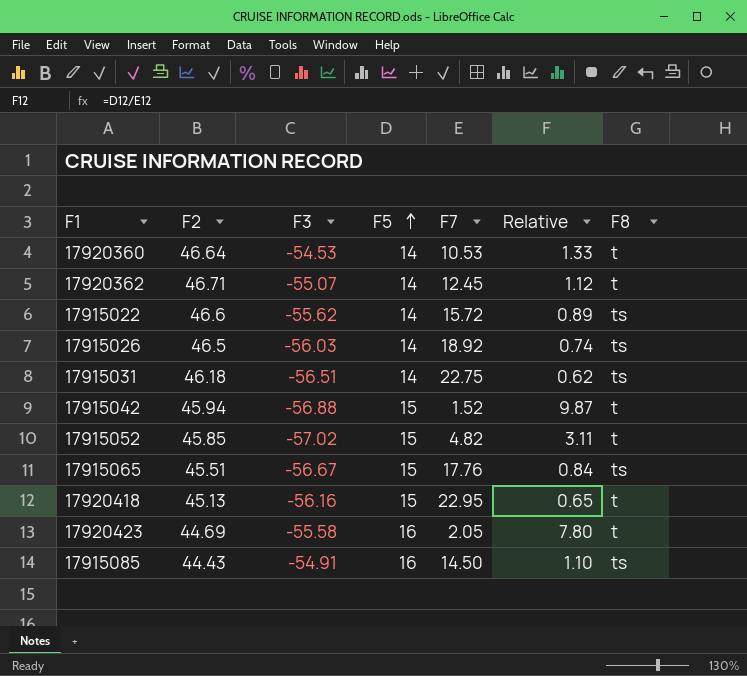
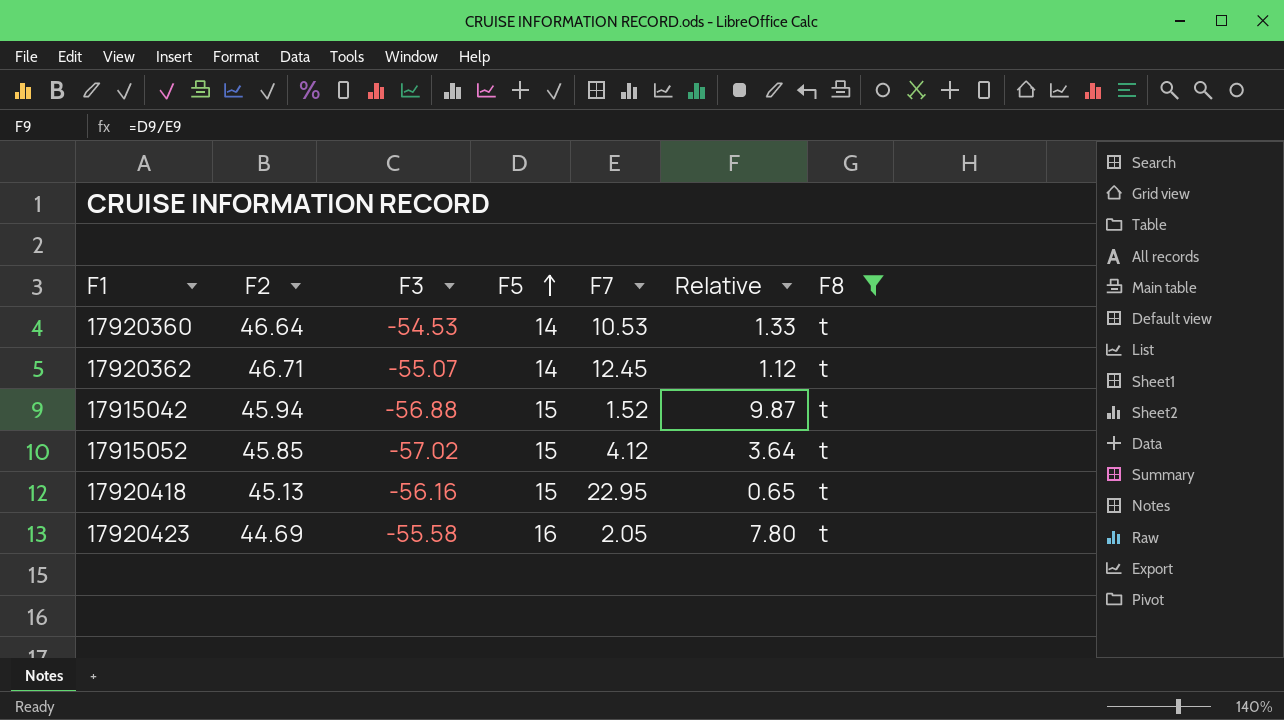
filter: none -> F8 = t
17915052 | F7: 4.82 -> 4.12
17915052 | Relative: 3.11 -> 3.64

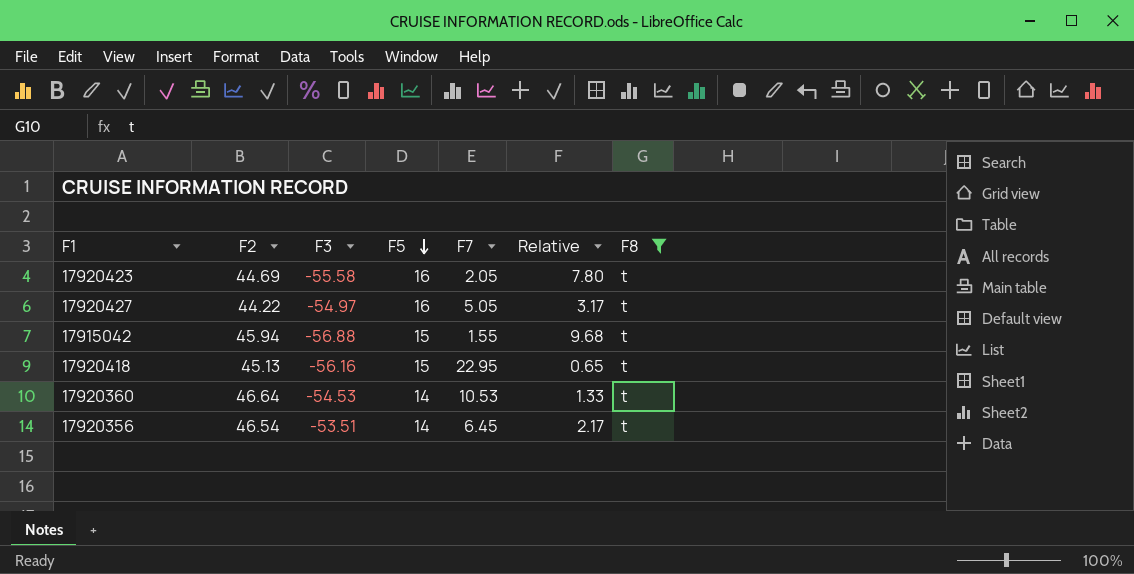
row order: F5 ascending -> F5 descending
row 17920362: 46.71 | -55.07 | 14 | 12.45 | 1.12 | t -> none
row 17915052: 45.85 | -57.02 | 15 | 4.12 | 3.64 | t -> none
row 17920427: none -> 44.22 | -54.97 | 16 | 5.05 | 3.17 | t
17915042 | F7: 1.52 -> 1.55
17915042 | Relative: 9.87 -> 9.68
row 17920356: none -> 46.54 | -53.51 | 14 | 6.45 | 2.17 | t

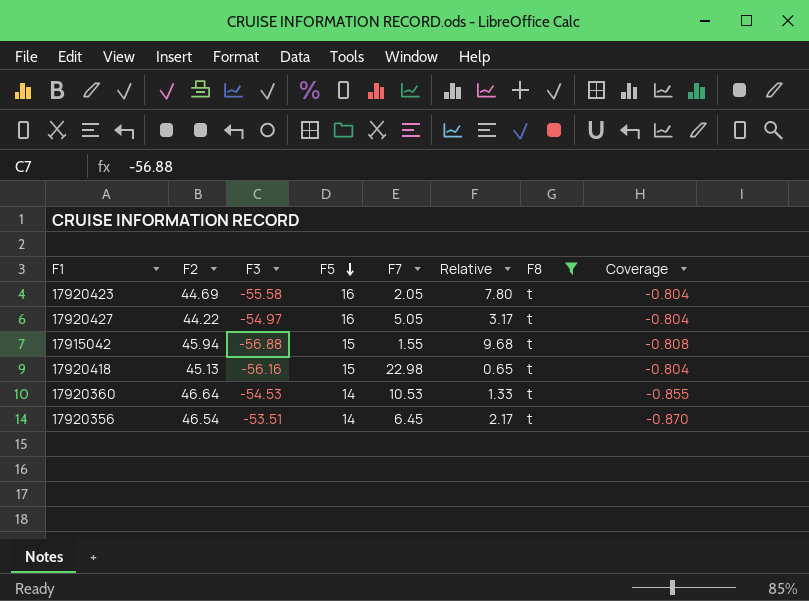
column Coverage | formula: none -> [F2] / [F3]
17920418 | F7: 22.95 -> 22.98

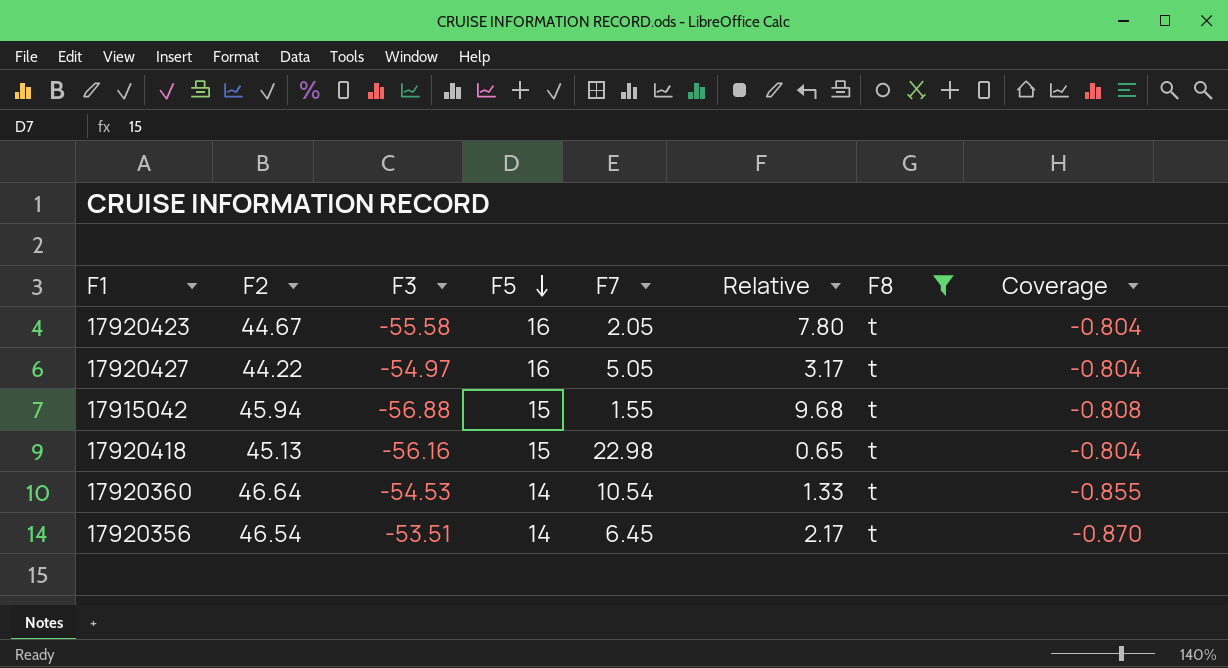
17920423 | F2: 44.69 -> 44.67
17920360 | F7: 10.53 -> 10.54

